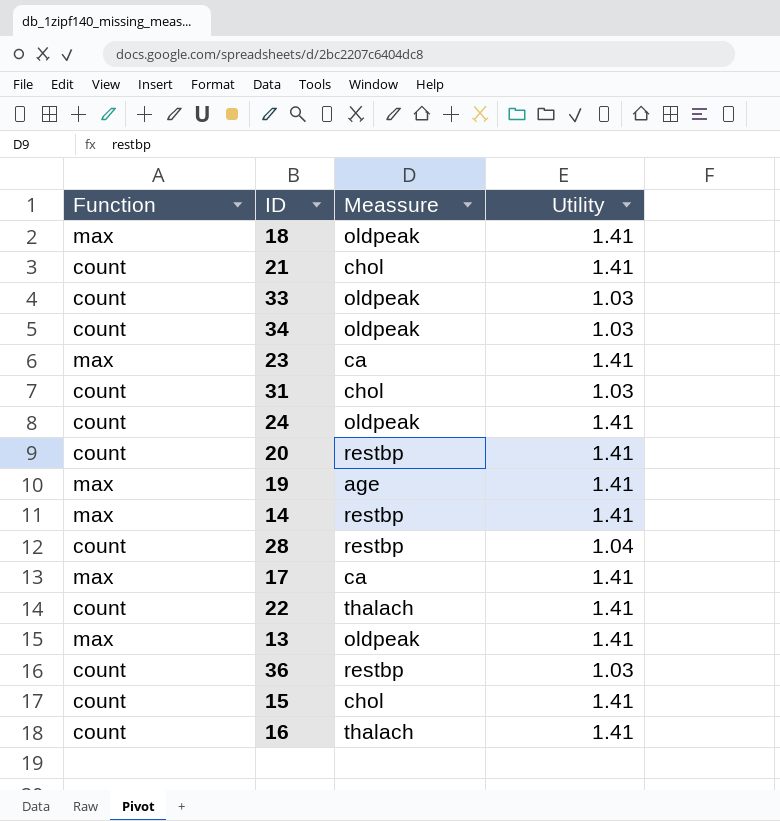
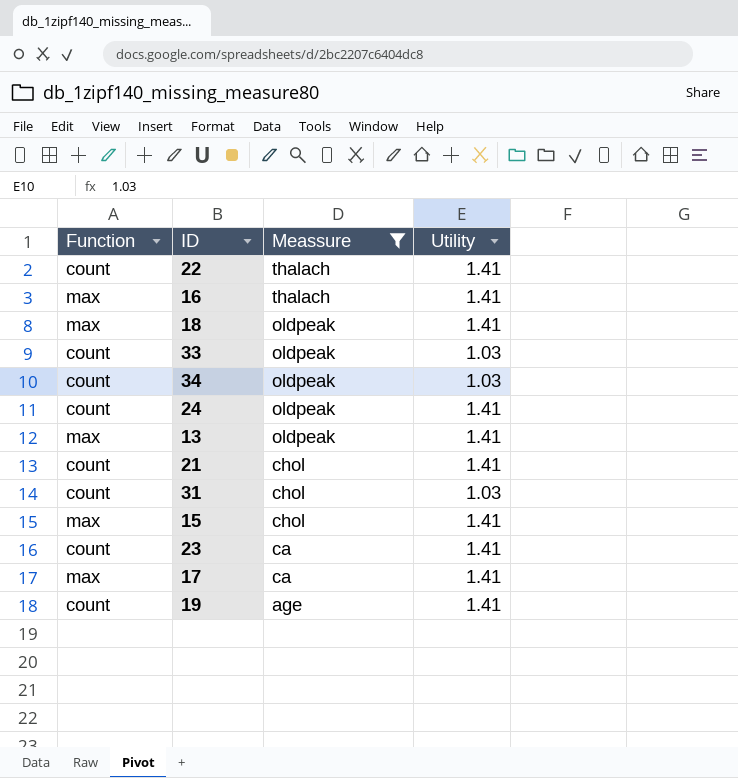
filter: none -> Meassure != restbp
row order: none -> Meassure descending
16 | Function: count -> max
15 | Function: count -> max
23 | Function: max -> count
19 | Function: max -> count

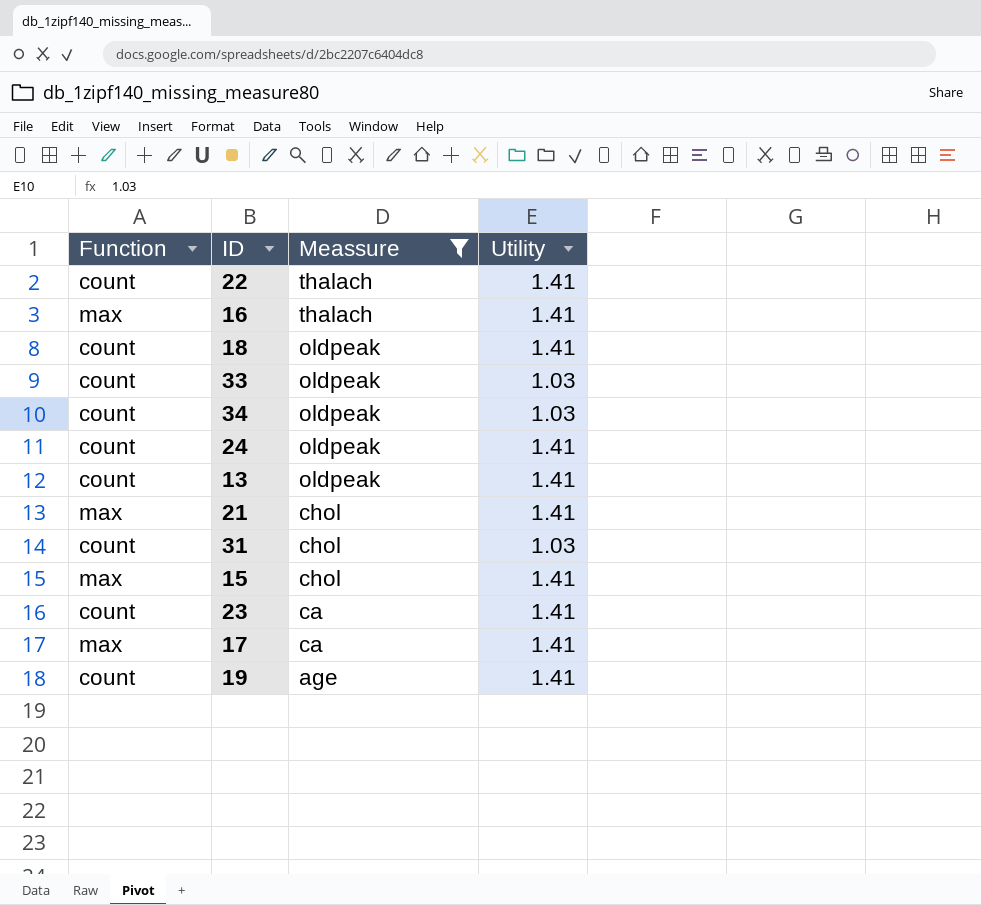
18 | Function: max -> count
13 | Function: max -> count
21 | Function: count -> max

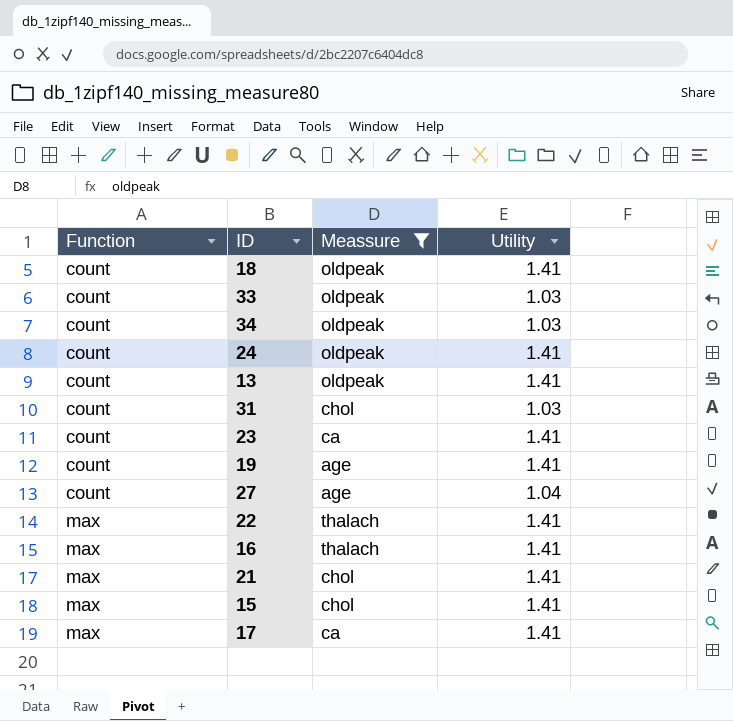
row order: Meassure descending -> Function ascending
row 27: none -> count | age | 1.04
22 | Function: count -> max

